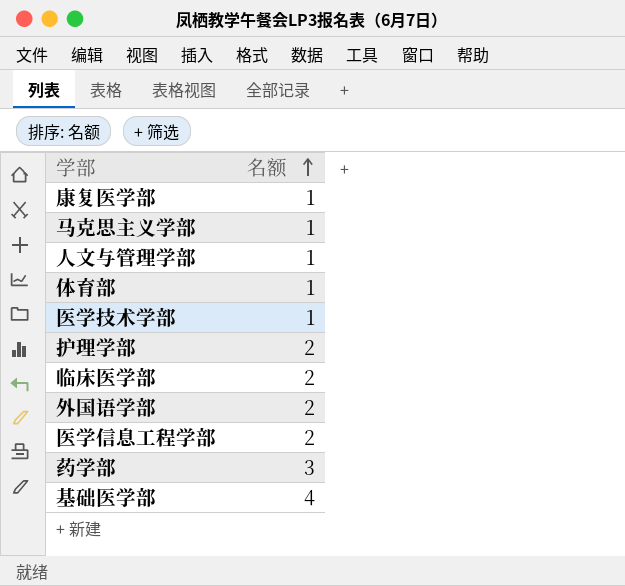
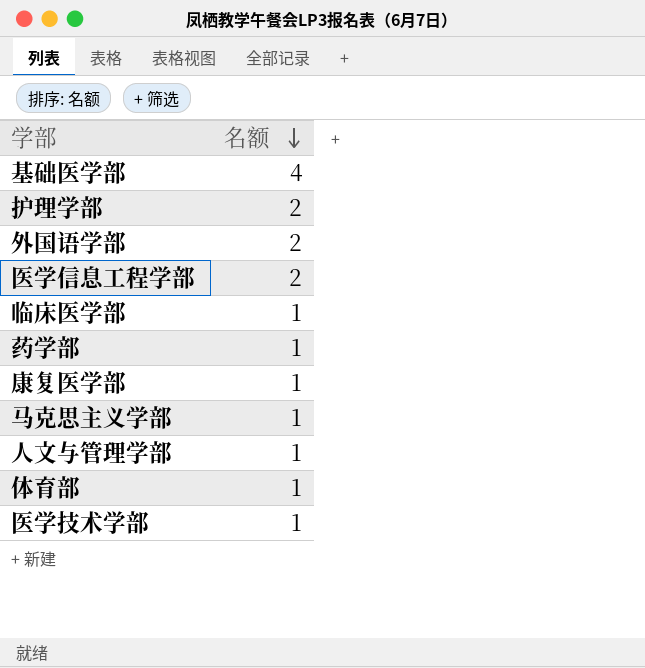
row order: 名额 ascending -> 名额 descending
临床医学部 | 名额: 2 -> 1
药学部 | 名额: 3 -> 1

